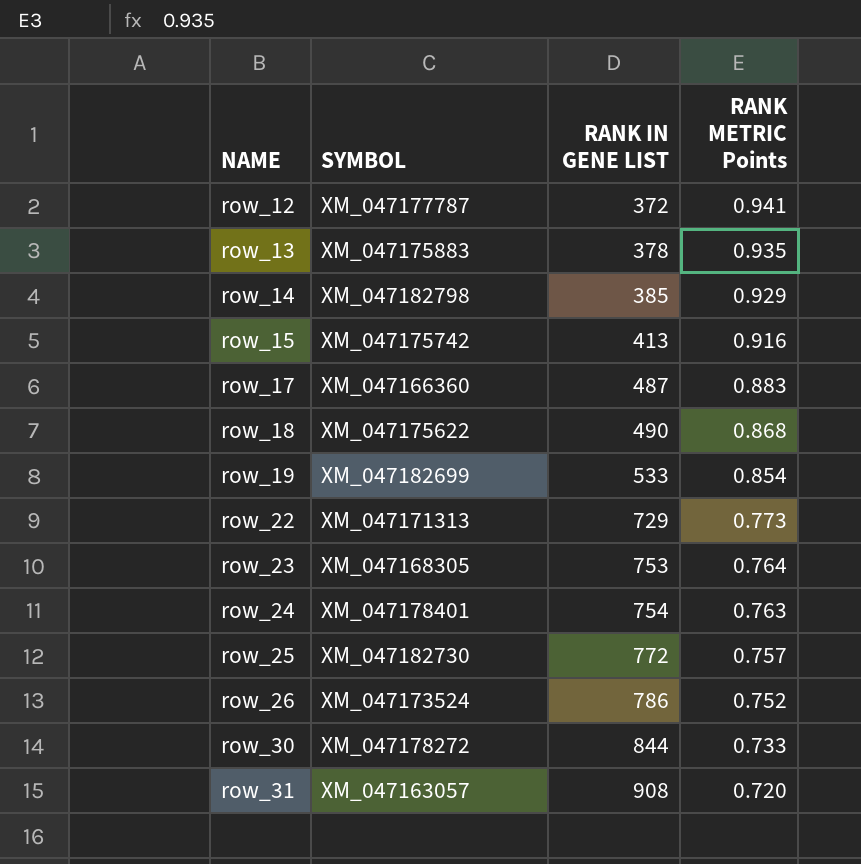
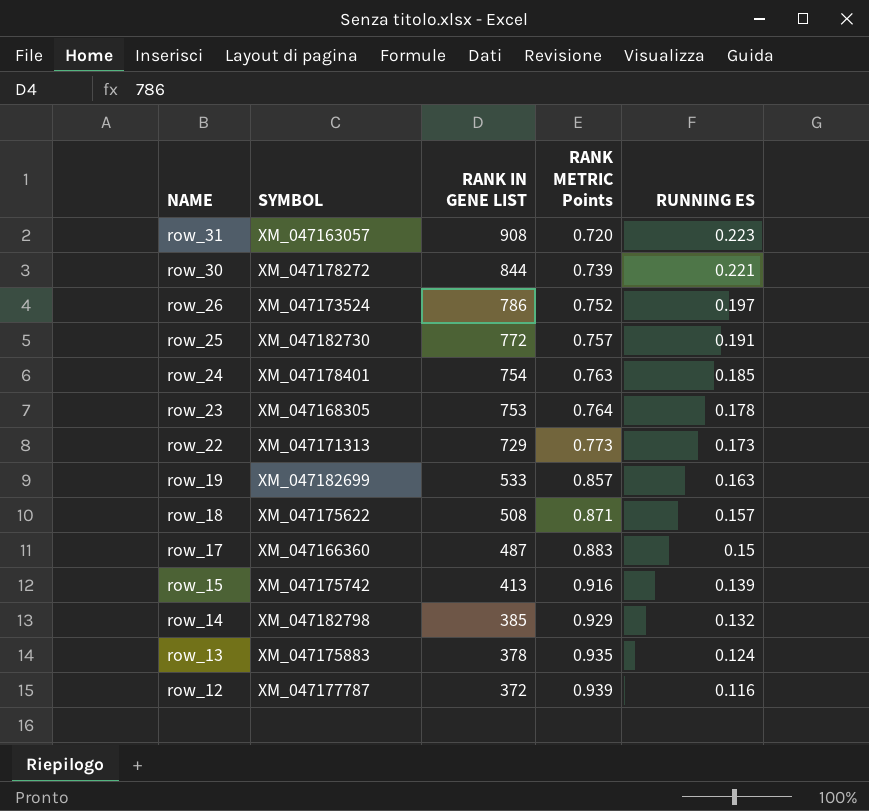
row order: NAME ascending -> NAME descending
column RUNNING ES | position: none -> 5
row_30 | RANK METRIC Points: 0.733 -> 0.739
row_19 | RANK METRIC Points: 0.854 -> 0.857
row_18 | RANK IN GENE LIST: 490 -> 508
row_18 | RANK METRIC Points: 0.868 -> 0.871
row_12 | RANK METRIC Points: 0.941 -> 0.939

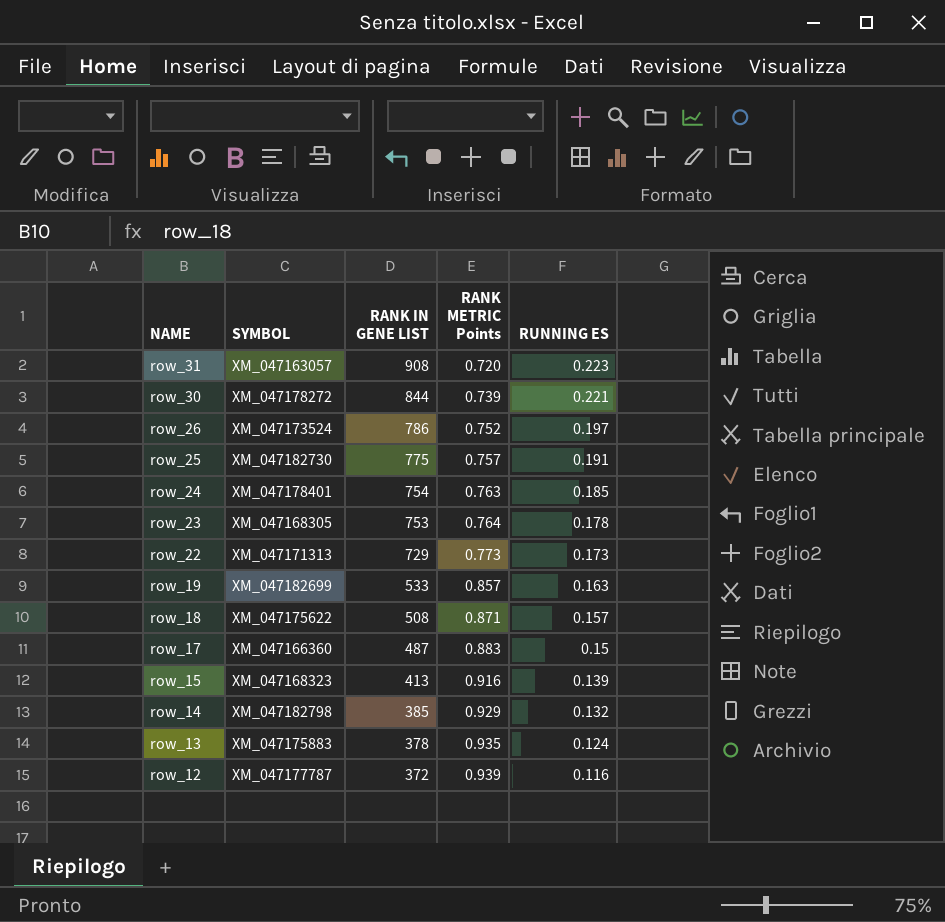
row_25 | RANK IN GENE LIST: 772 -> 775
row_15 | SYMBOL: XM_047175742 -> XM_047168323

